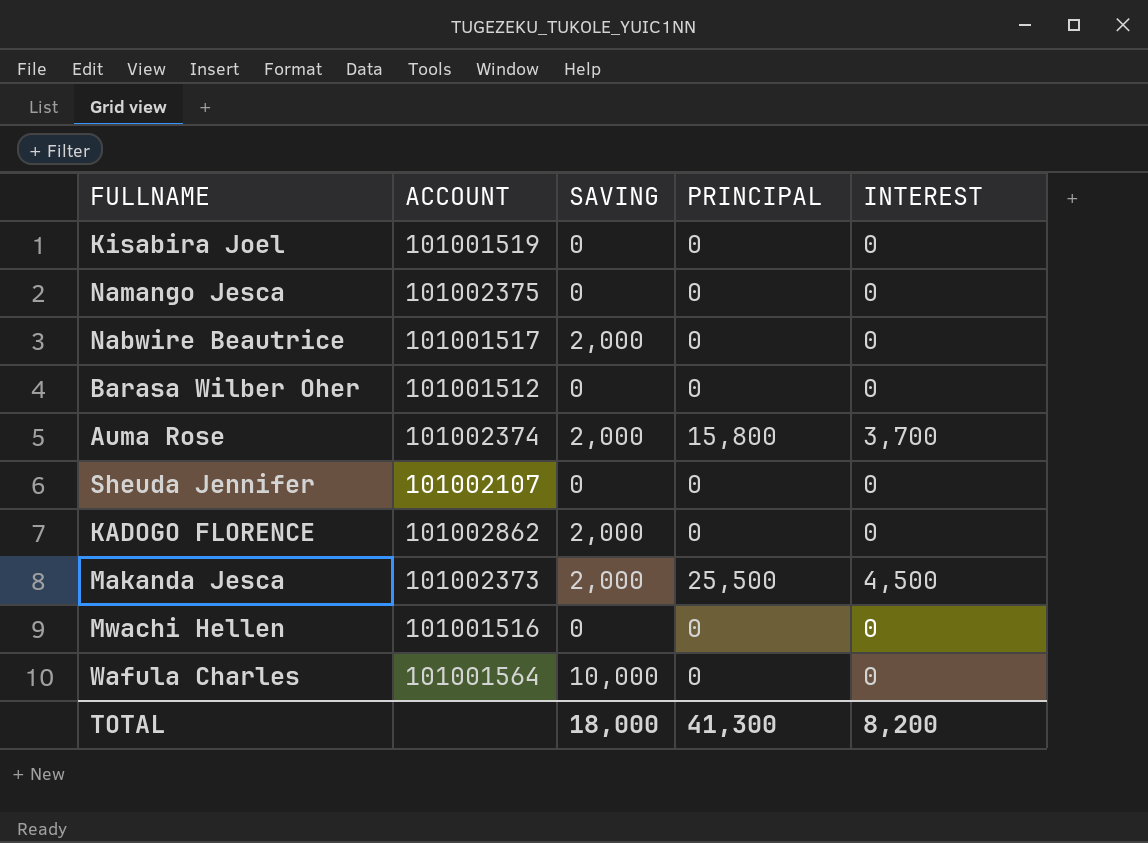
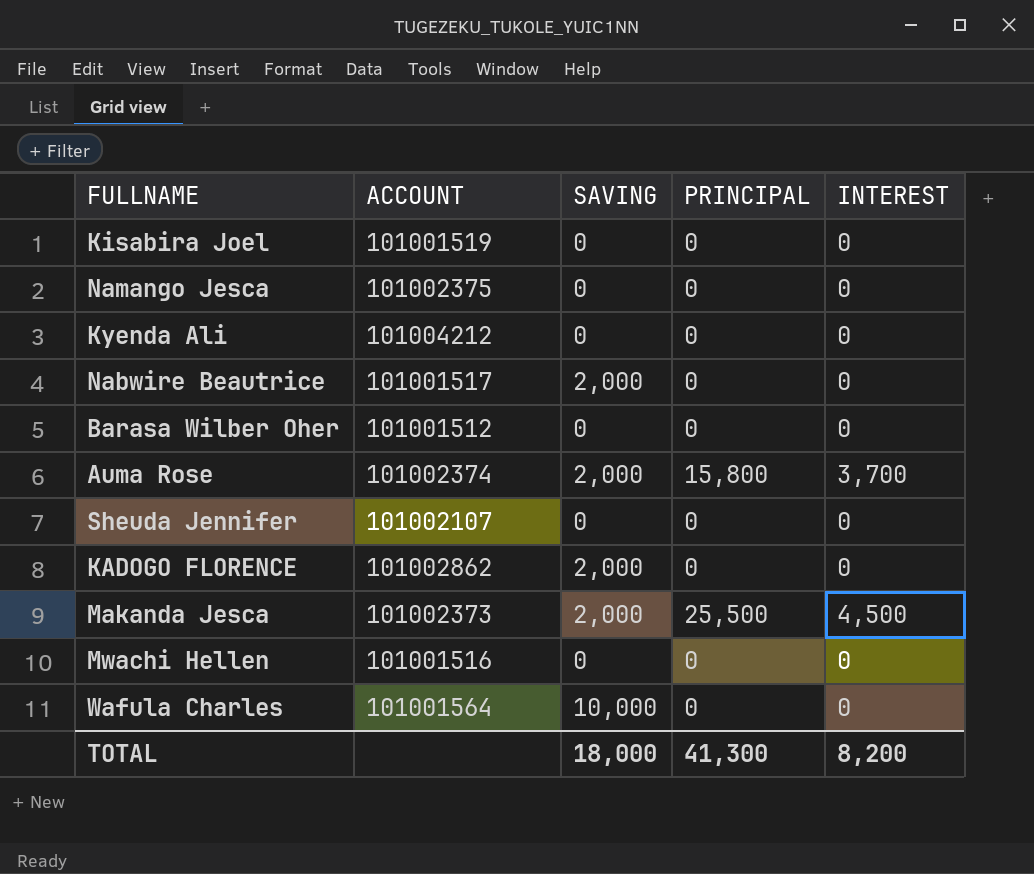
row Kyenda Ali: none -> 101004212 | 0 | 0 | 0

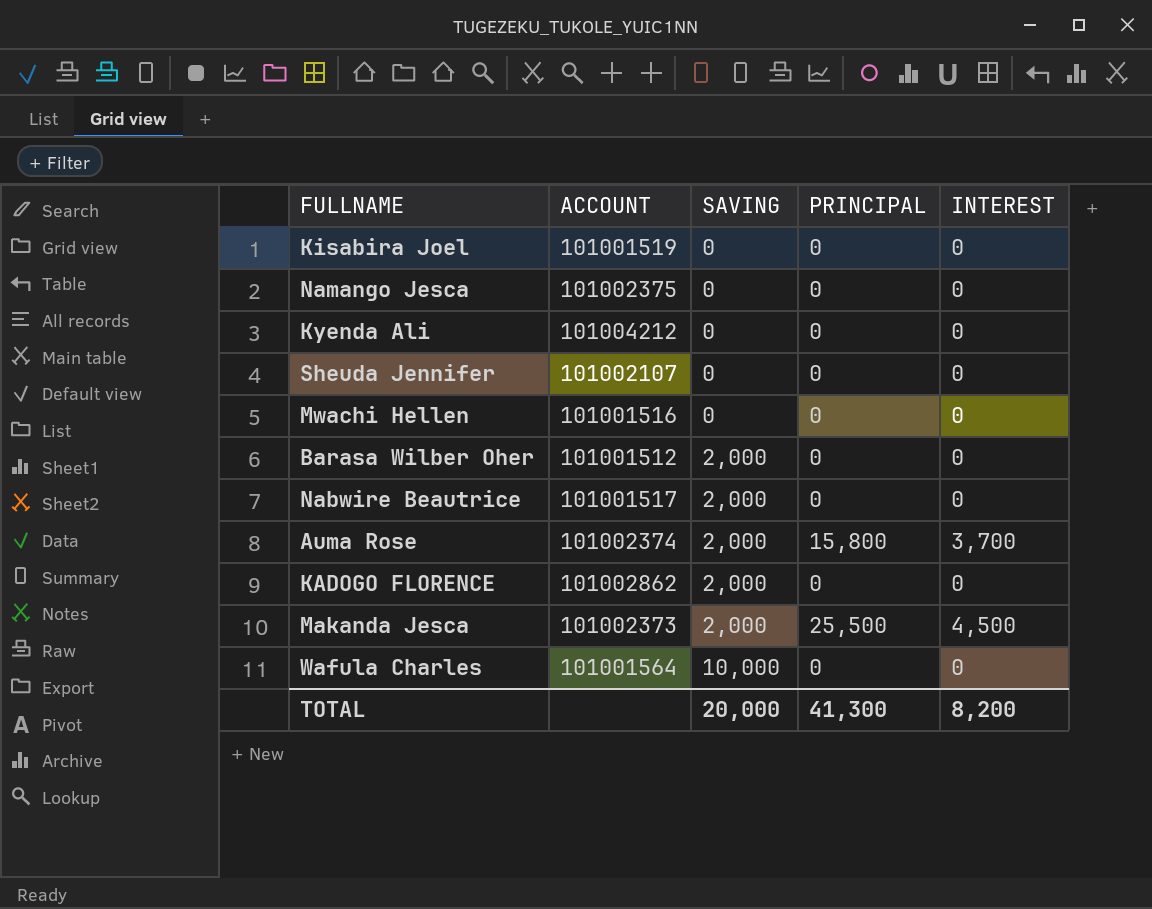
row order: none -> SAVING ascending
Barasa Wilber Oher | SAVING: 0 -> 2,000
TOTAL | SAVING: 18,000 -> 20,000

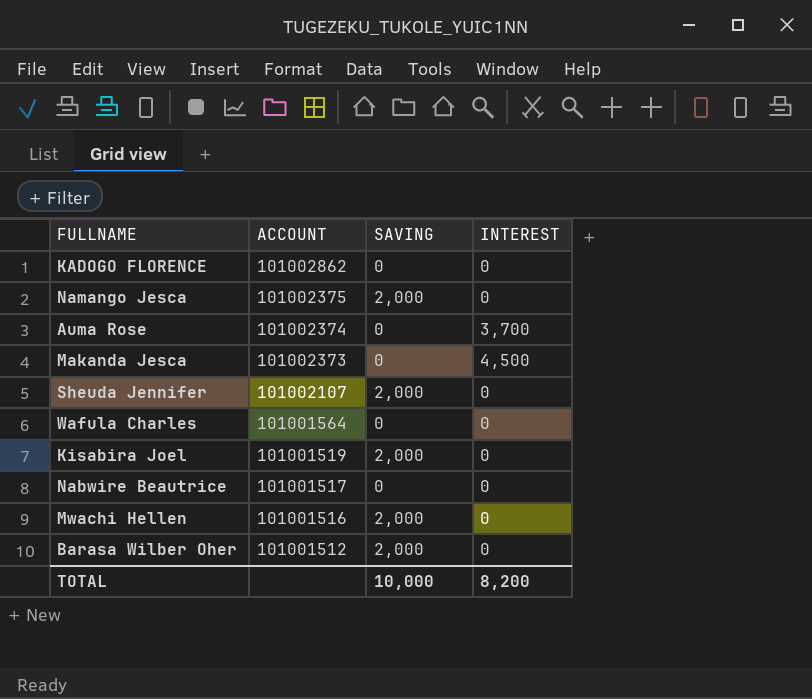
row order: SAVING ascending -> ACCOUNT descending
column PRINCIPAL | position: 4 -> none
row Kyenda Ali: 101004212 | 0 | 0 | 0 -> none
KADOGO FLORENCE | SAVING: 2,000 -> 0
Namango Jesca | SAVING: 0 -> 2,000
Auma Rose | SAVING: 2,000 -> 0
Makanda Jesca | SAVING: 2,000 -> 0
Sheuda Jennifer | SAVING: 0 -> 2,000
Wafula Charles | SAVING: 10,000 -> 0
Kisabira Joel | SAVING: 0 -> 2,000
Nabwire Beautrice | SAVING: 2,000 -> 0
Mwachi Hellen | SAVING: 0 -> 2,000
TOTAL | SAVING: 20,000 -> 10,000

